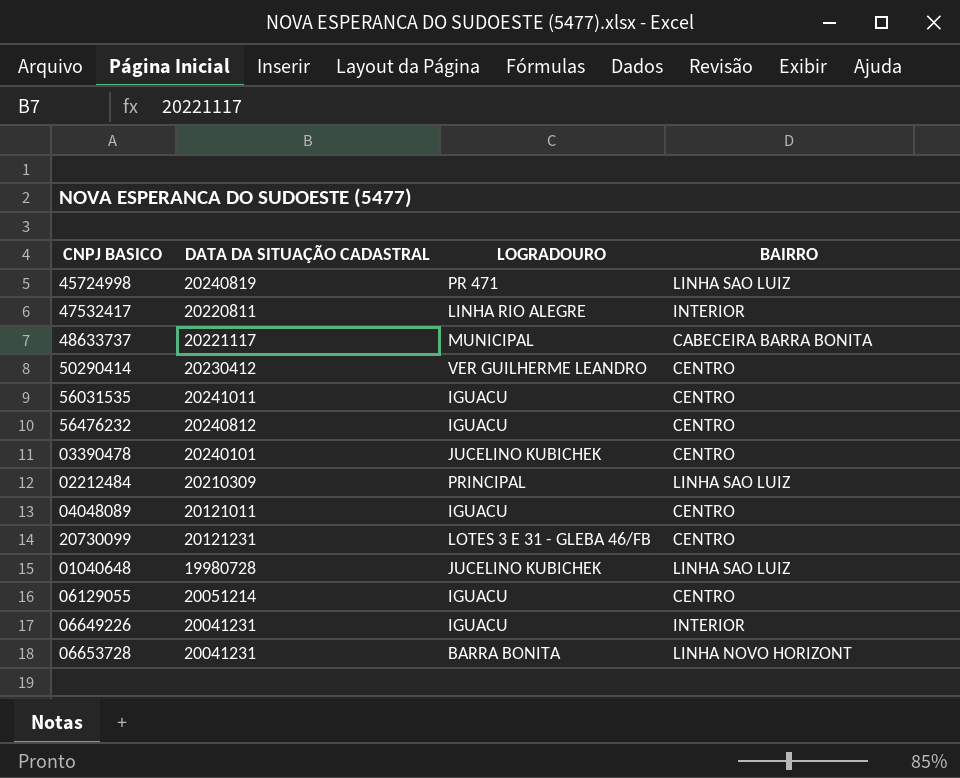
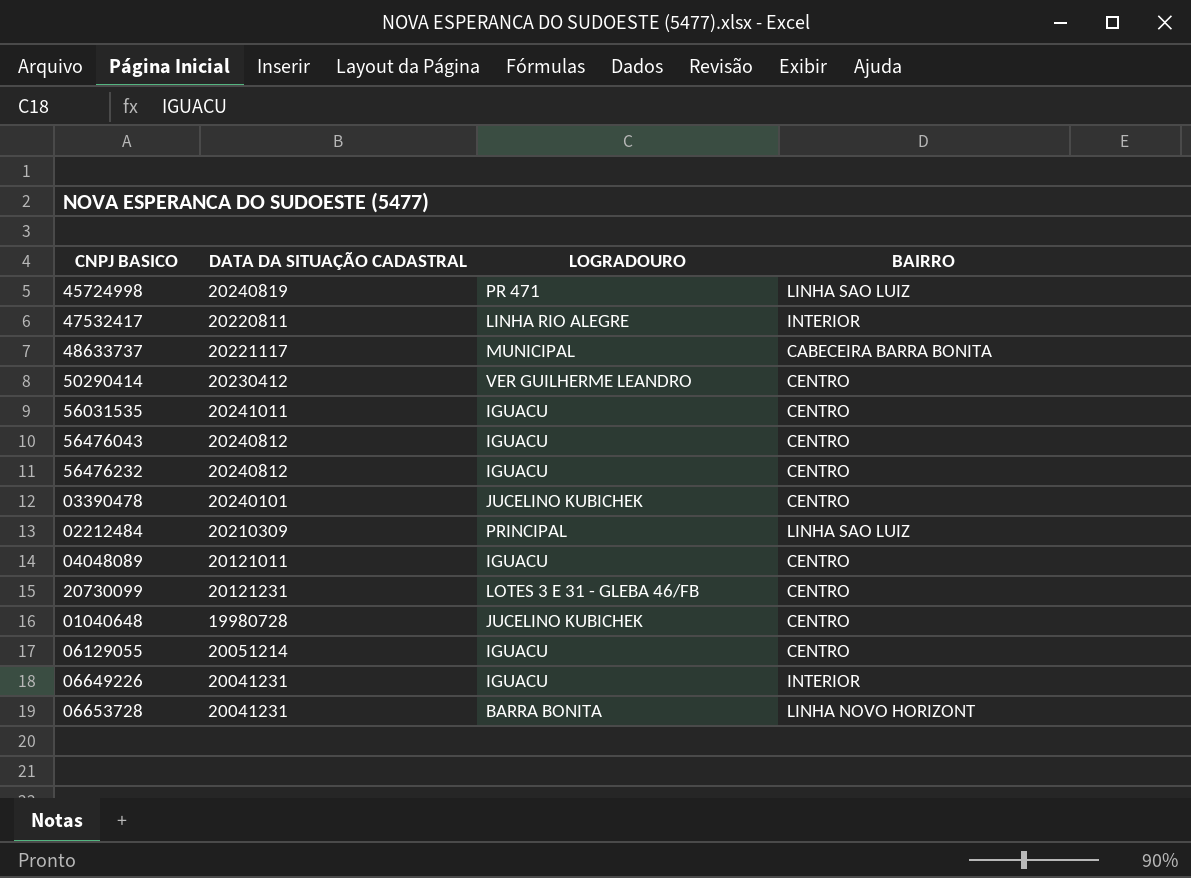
row 56476043: none -> 20240812 | IGUACU | CENTRO
01040648 | BAIRRO: LINHA SAO LUIZ -> CENTRO

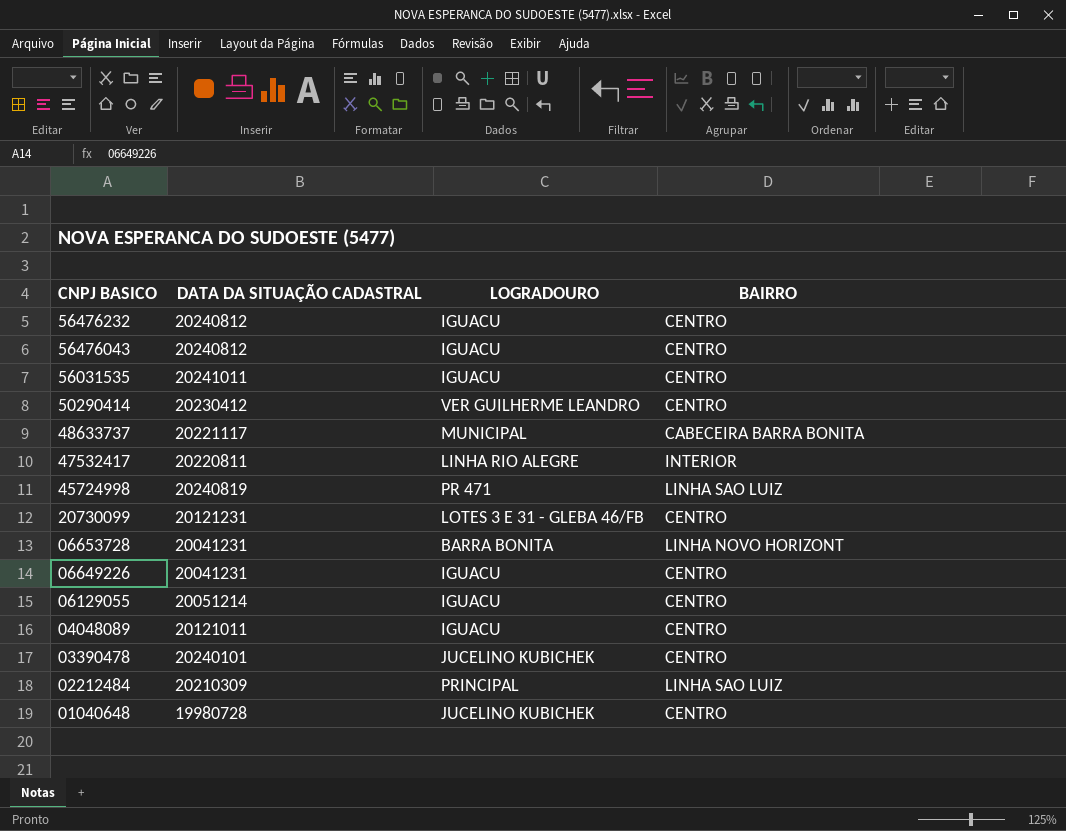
row order: none -> CNPJ BASICO descending
06649226 | BAIRRO: INTERIOR -> CENTRO

